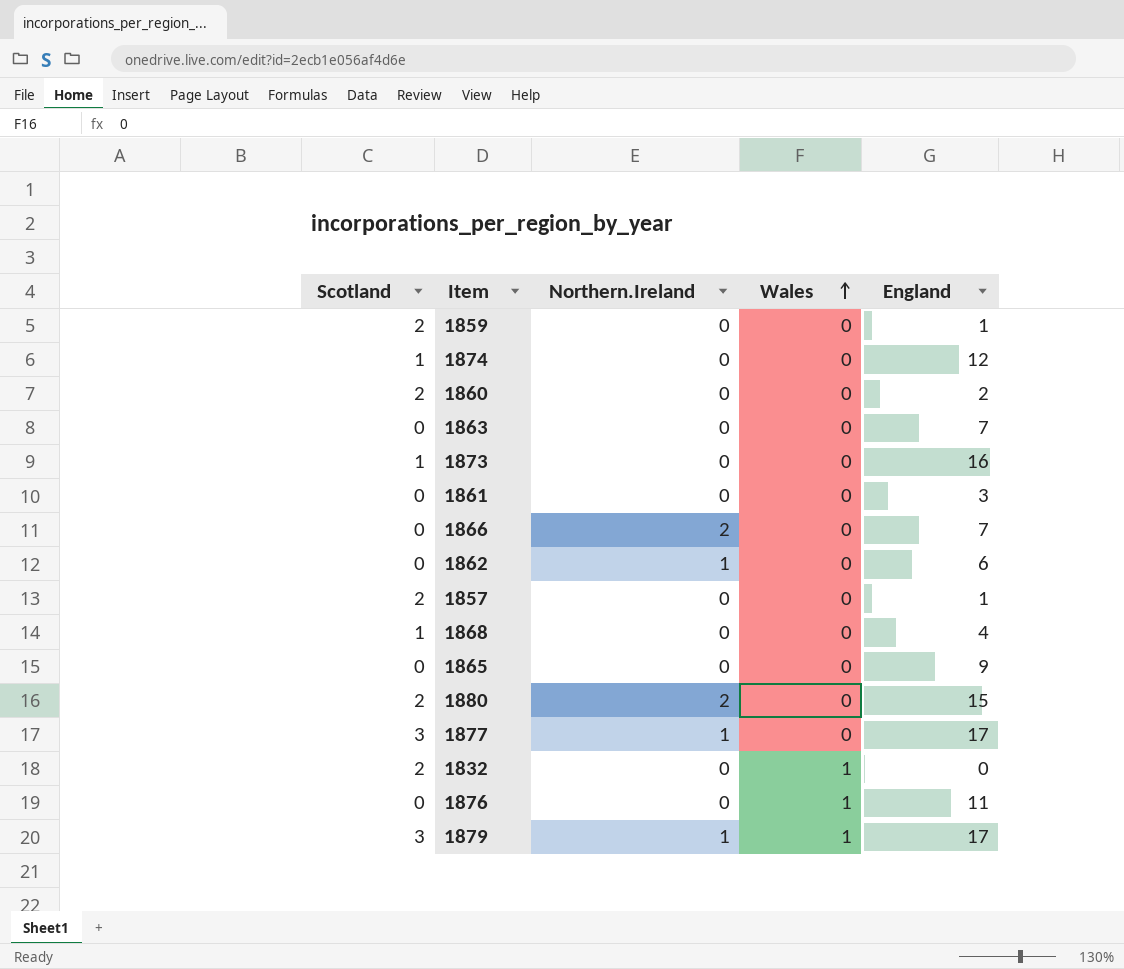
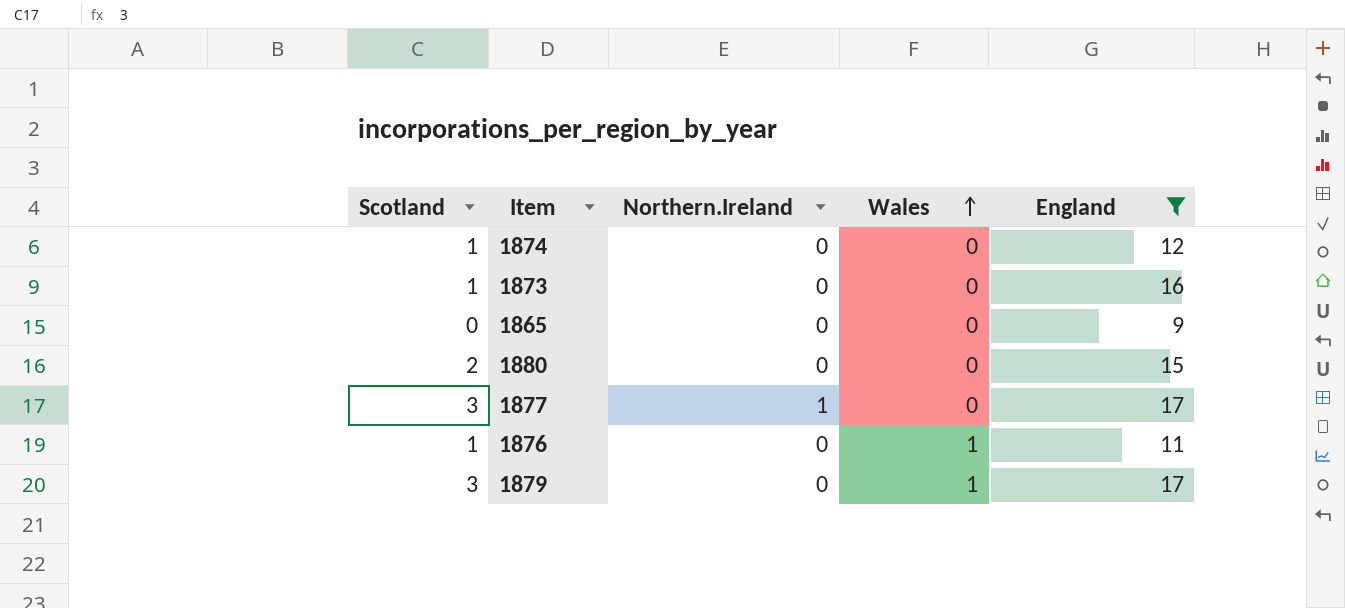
filter: none -> England >= 9
1880 | Northern.Ireland: 2 -> 0
1876 | Scotland: 0 -> 1
1879 | Northern.Ireland: 1 -> 0

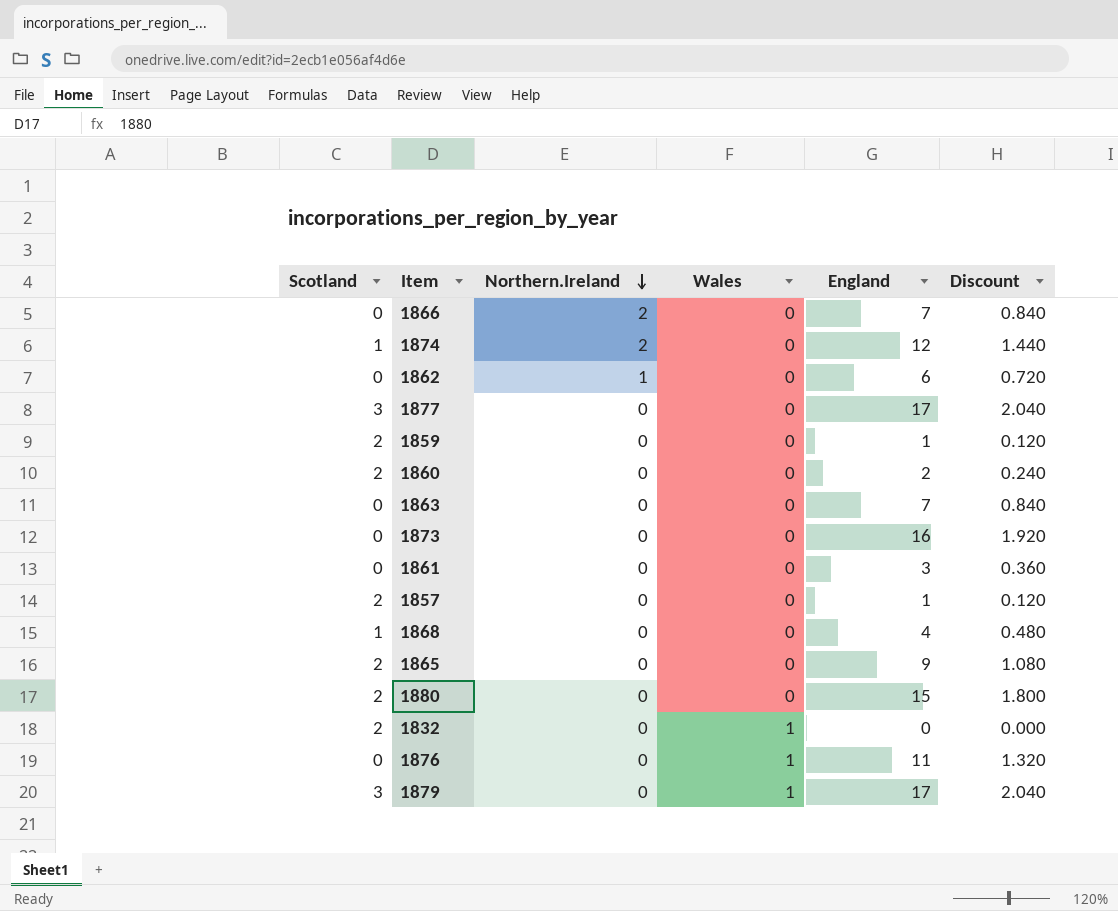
filter: England >= 9 -> none
row order: Wales ascending -> Northern.Ireland descending
column Discount | formula: none -> [England] * 0.12
1874 | Northern.Ireland: 0 -> 2
1877 | Northern.Ireland: 1 -> 0
1873 | Scotland: 1 -> 0
1865 | Scotland: 0 -> 2
1876 | Scotland: 1 -> 0

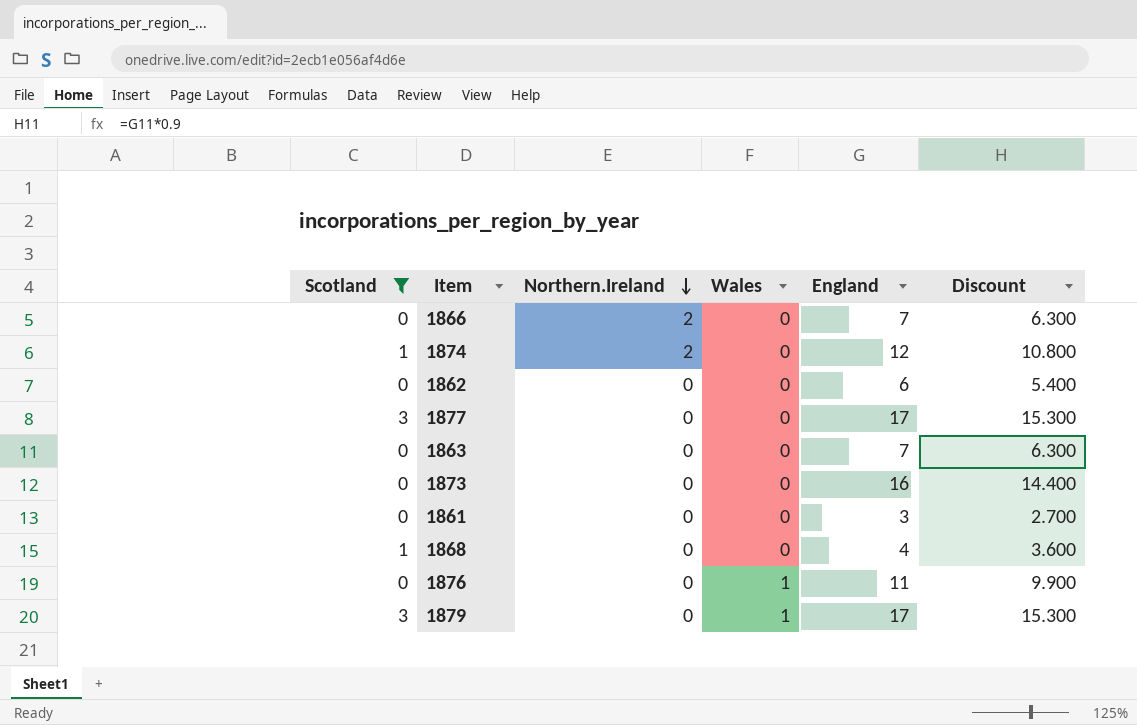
filter: none -> Scotland != 2
column Discount | formula: [England] * 0.12 -> [England] * 0.9
1862 | Northern.Ireland: 1 -> 0

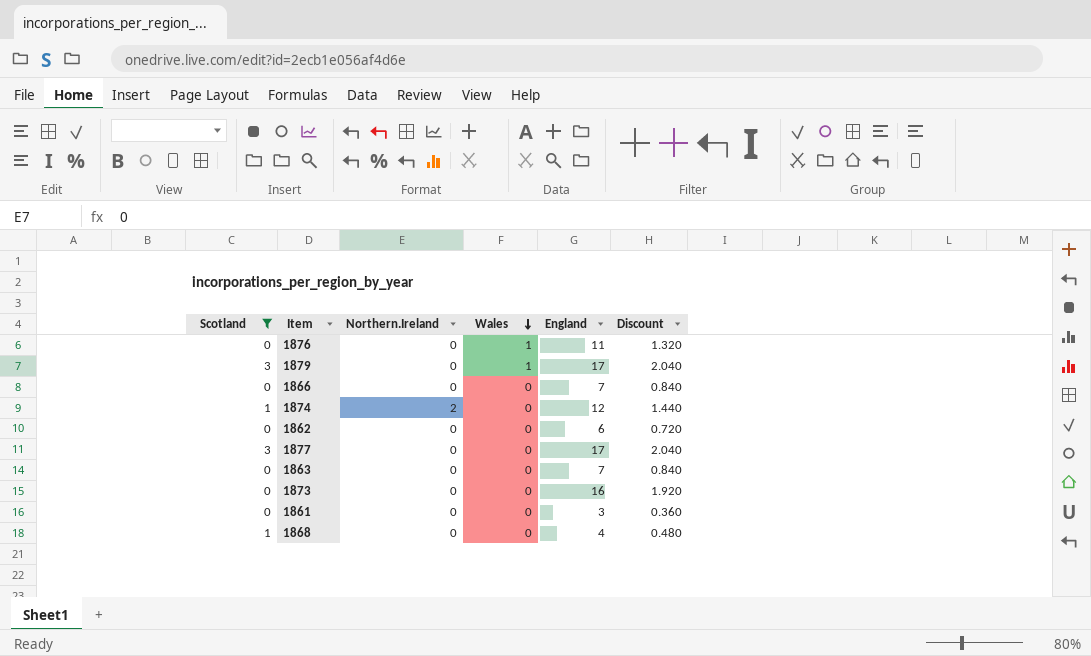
row order: Northern.Ireland descending -> Wales descending
column Discount | formula: [England] * 0.9 -> [England] * 0.12
1866 | Northern.Ireland: 2 -> 0

